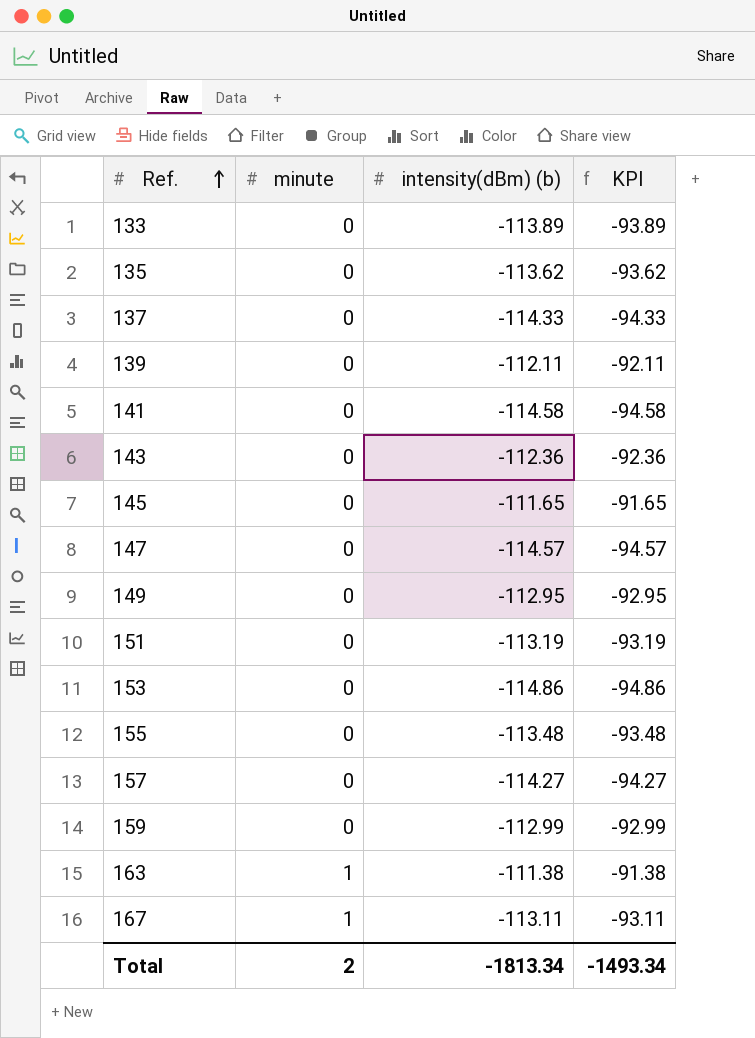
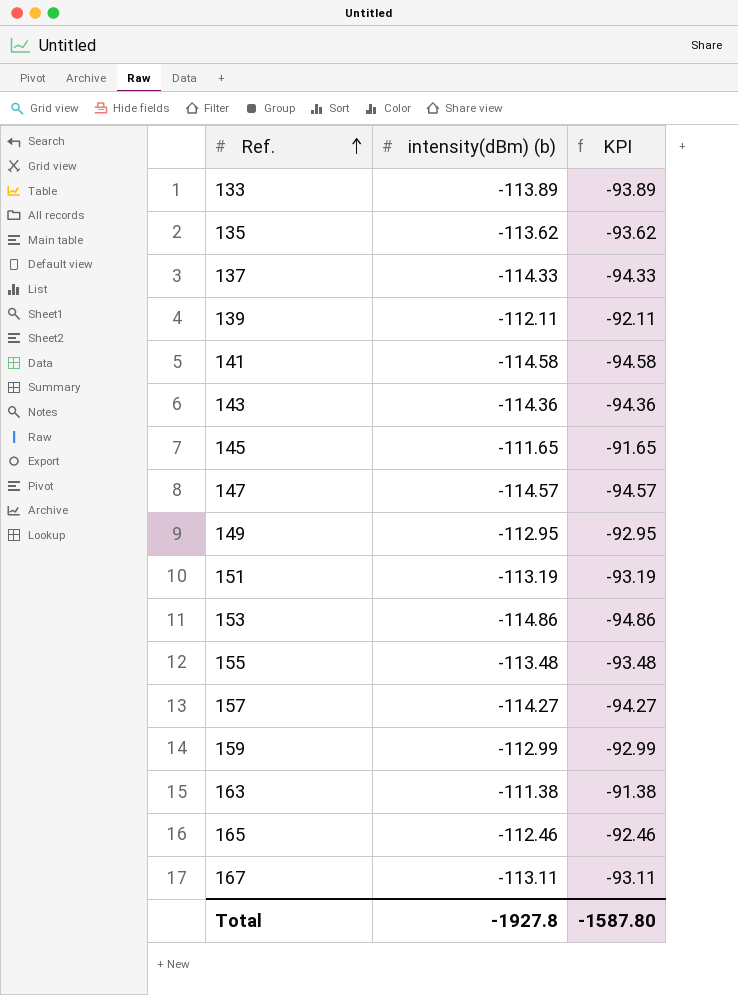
column minute | position: 2 -> none
143 | intensity(dBm) (b): -112.36 -> -114.36
143 | KPI: -92.36 -> -94.36
row 165: none -> -112.46 | -92.46
Total | intensity(dBm) (b): -1813.34 -> -1927.8
Total | KPI: -1493.34 -> -1587.80

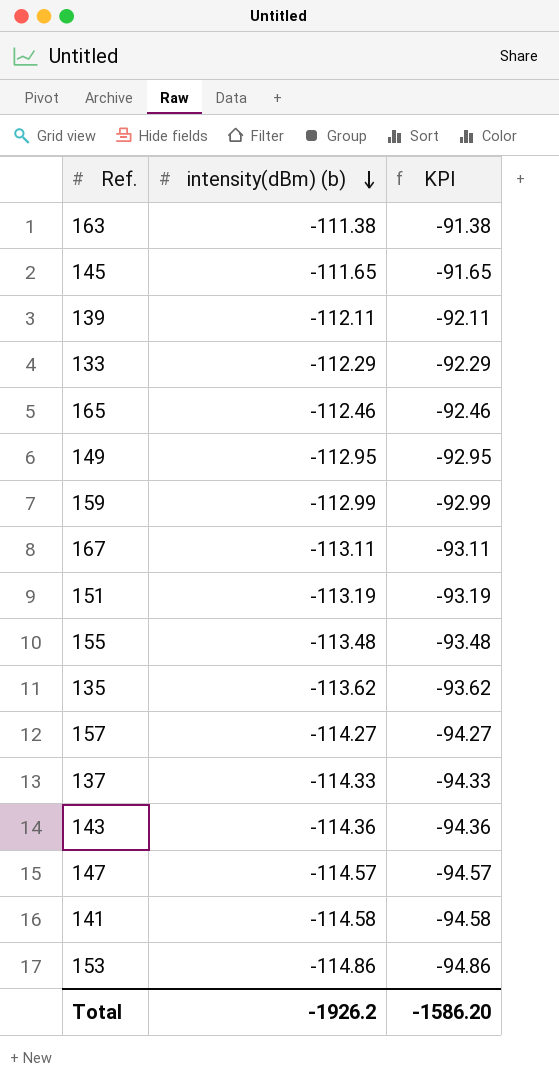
row order: Ref. ascending -> intensity(dBm) (b) descending
133 | intensity(dBm) (b): -113.89 -> -112.29
133 | KPI: -93.89 -> -92.29
Total | intensity(dBm) (b): -1927.8 -> -1926.2
Total | KPI: -1587.80 -> -1586.20

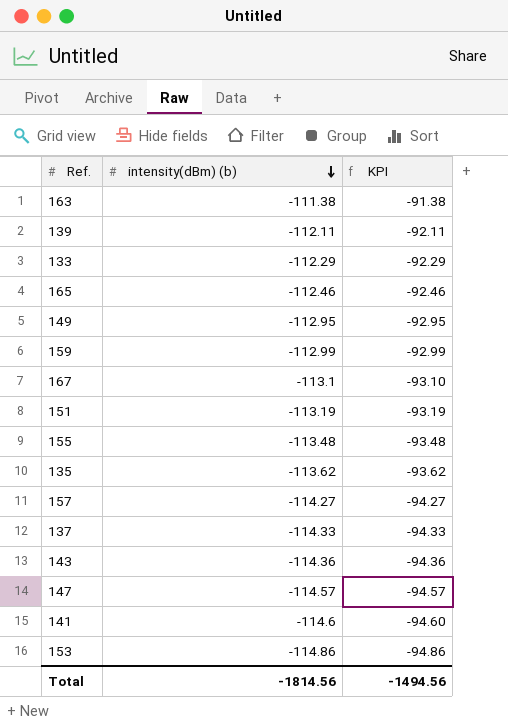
row 145: -111.65 | -91.65 -> none
167 | intensity(dBm) (b): -113.11 -> -113.1
167 | KPI: -93.11 -> -93.10
141 | intensity(dBm) (b): -114.58 -> -114.6
141 | KPI: -94.58 -> -94.60
Total | intensity(dBm) (b): -1926.2 -> -1814.56
Total | KPI: -1586.20 -> -1494.56

